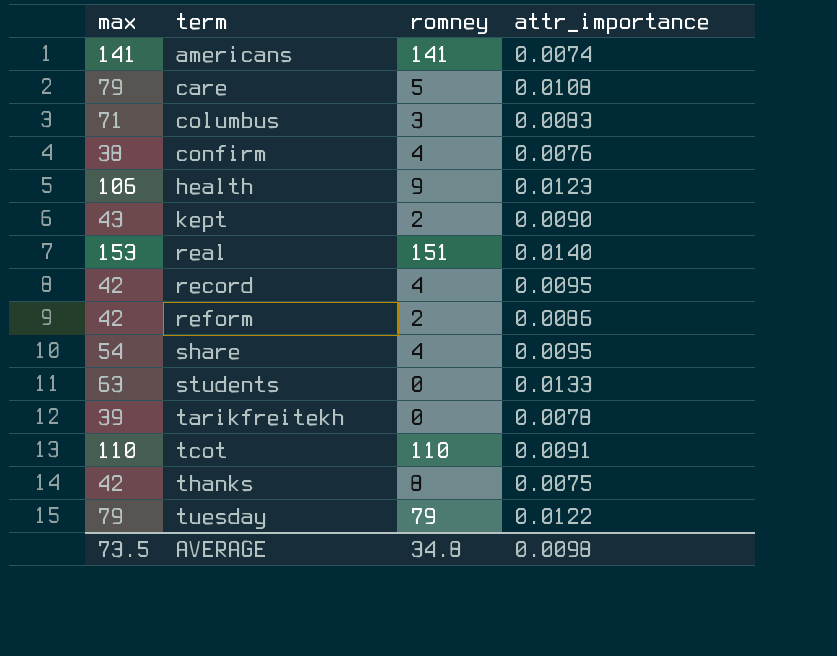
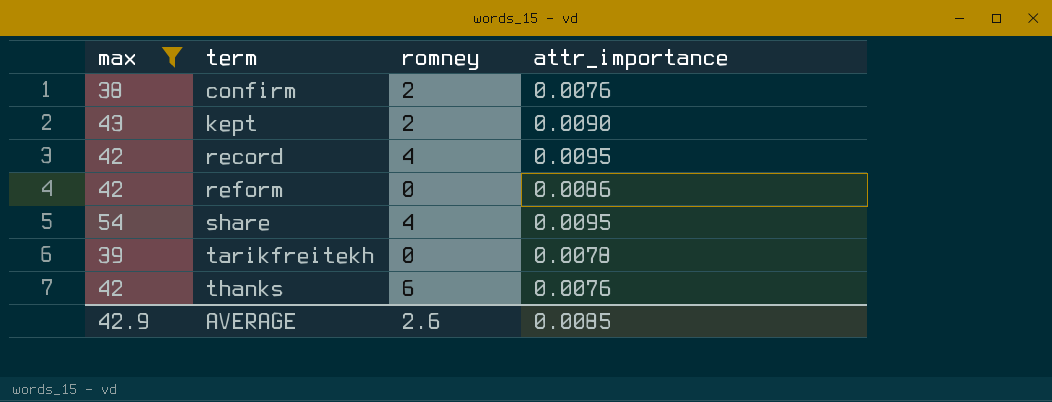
filter: none -> max <= 54
confirm | romney: 4 -> 2
reform | romney: 2 -> 0
thanks | romney: 8 -> 6
thanks | attr_importance: 0.0075 -> 0.0076
AVERAGE | max: 73.5 -> 42.9
AVERAGE | romney: 34.8 -> 2.6
AVERAGE | attr_importance: 0.0098 -> 0.0085

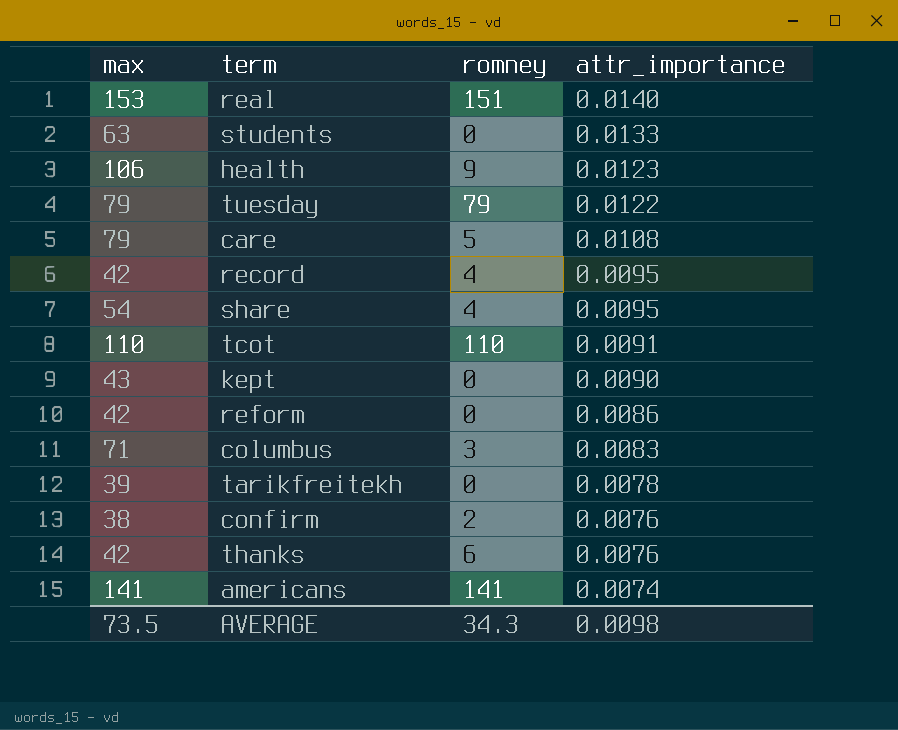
filter: max <= 54 -> none
row order: term ascending -> attr_importance descending
kept | romney: 2 -> 0
AVERAGE | max: 42.9 -> 73.5
AVERAGE | romney: 2.6 -> 34.3
AVERAGE | attr_importance: 0.0085 -> 0.0098

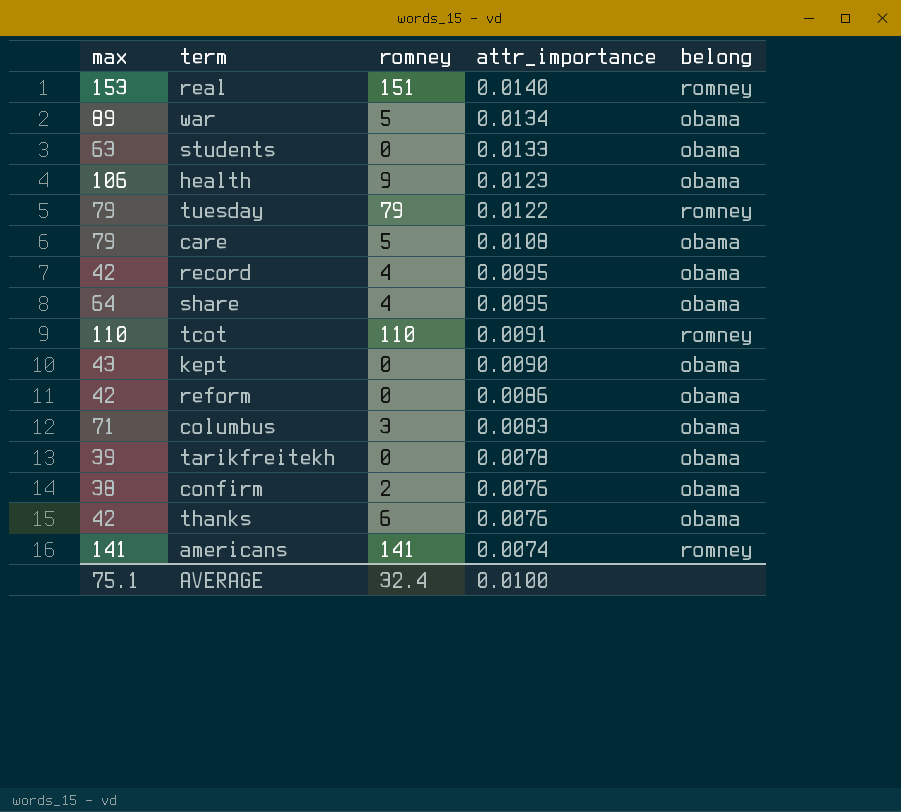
column belong | position: none -> 5
row war: none -> 89 | 5 | 0.0134 | obama
share | max: 54 -> 64
AVERAGE | max: 73.5 -> 75.1
AVERAGE | romney: 34.3 -> 32.4
AVERAGE | attr_importance: 0.0098 -> 0.0100

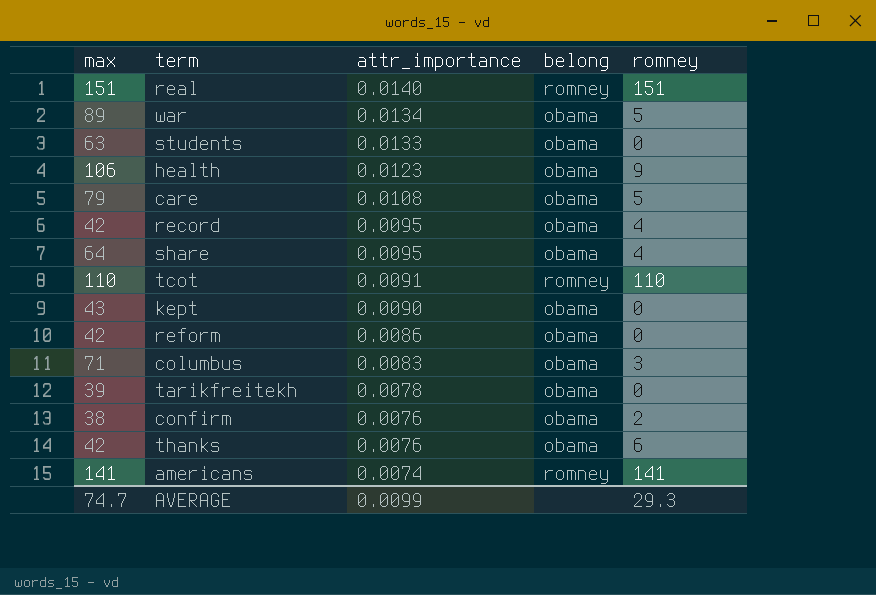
column romney | position: 3 -> 5
row tuesday: 79 | 79 | 0.0122 | romney -> none
real | max: 153 -> 151
AVERAGE | max: 75.1 -> 74.7
AVERAGE | attr_importance: 0.0100 -> 0.0099
AVERAGE | romney: 32.4 -> 29.3

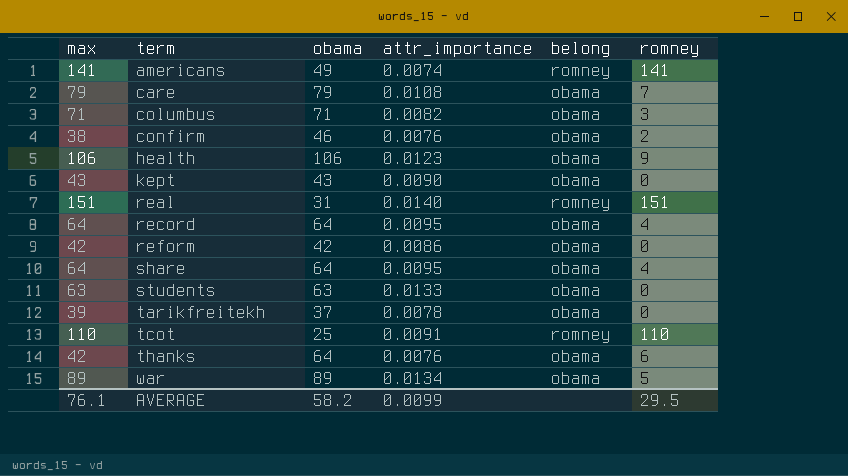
row order: attr_importance descending -> term ascending
column obama | position: none -> 3
care | romney: 5 -> 7
columbus | attr_importance: 0.0083 -> 0.0082
record | max: 42 -> 64
AVERAGE | max: 74.7 -> 76.1
AVERAGE | romney: 29.3 -> 29.5

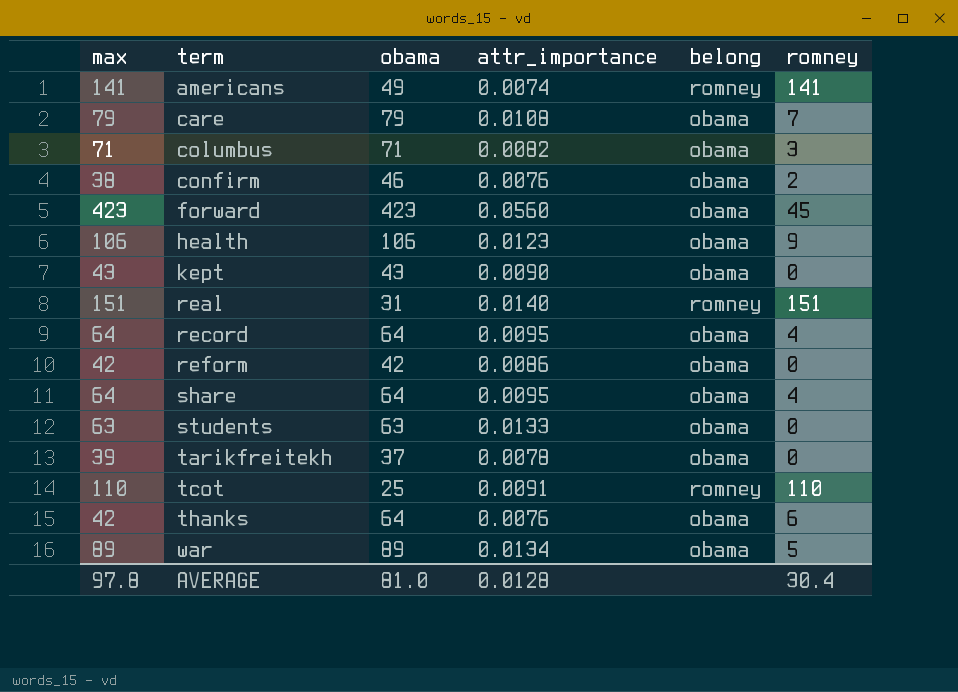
row forward: none -> 423 | 423 | 0.0560 | obama | 45
AVERAGE | max: 76.1 -> 97.8
AVERAGE | obama: 58.2 -> 81.0
AVERAGE | attr_importance: 0.0099 -> 0.0128
AVERAGE | romney: 29.5 -> 30.4

